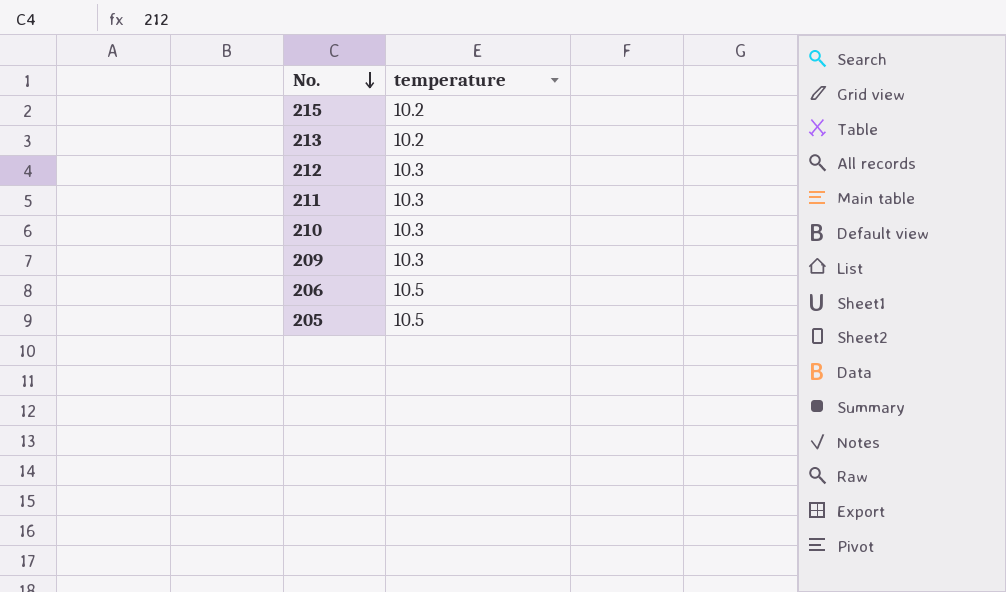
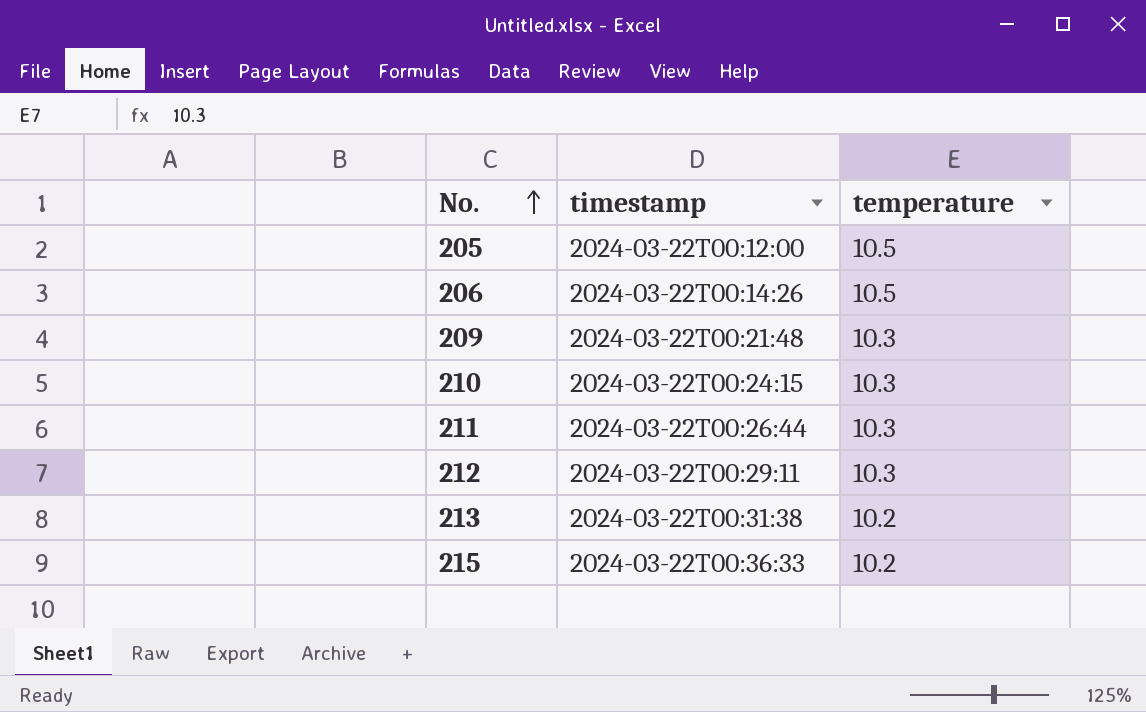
row order: No. descending -> No. ascending
column timestamp | position: none -> 2

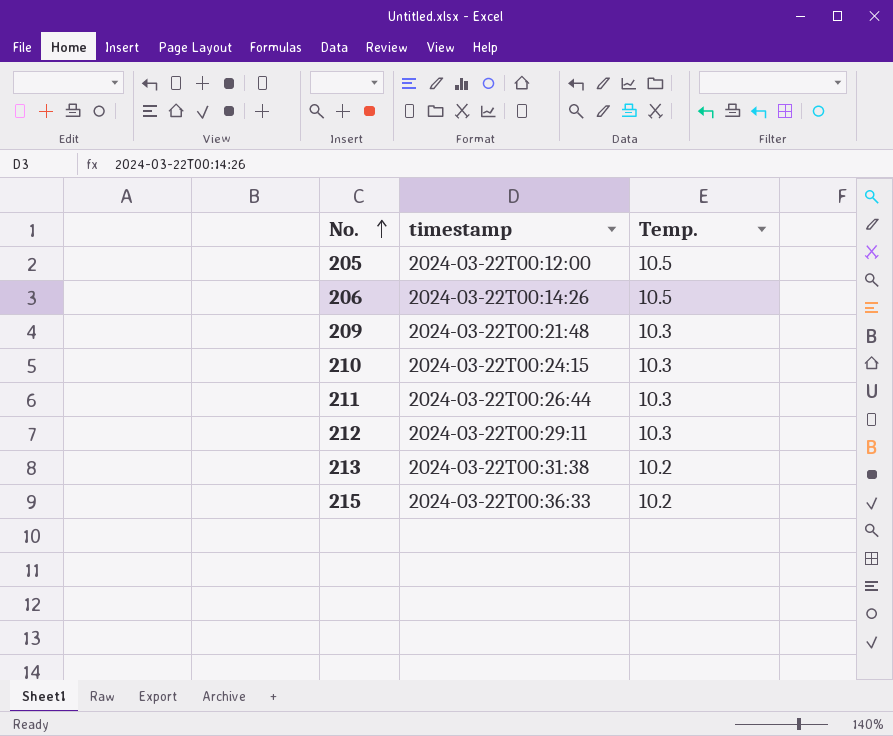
column name: temperature -> Temp.

